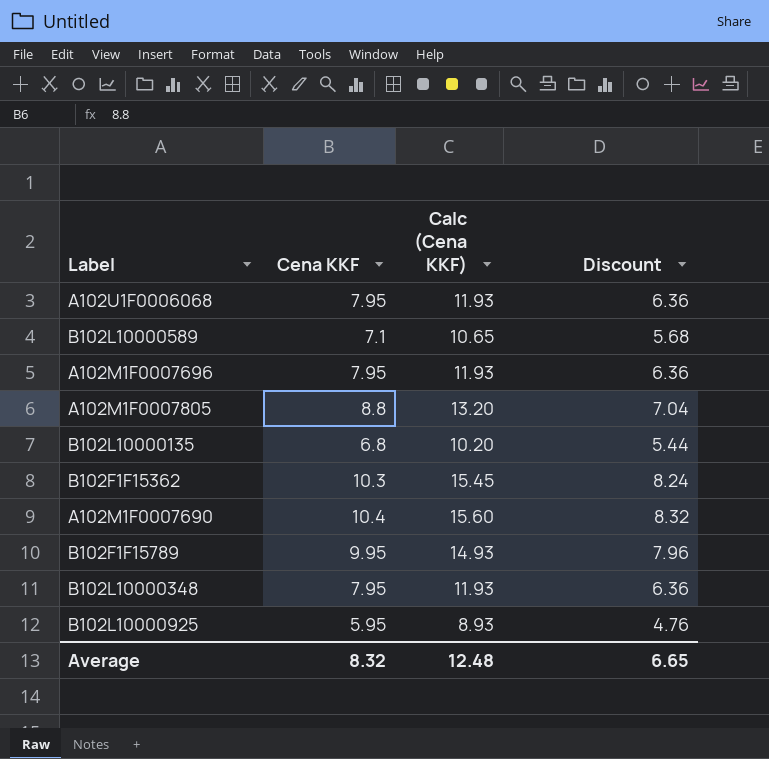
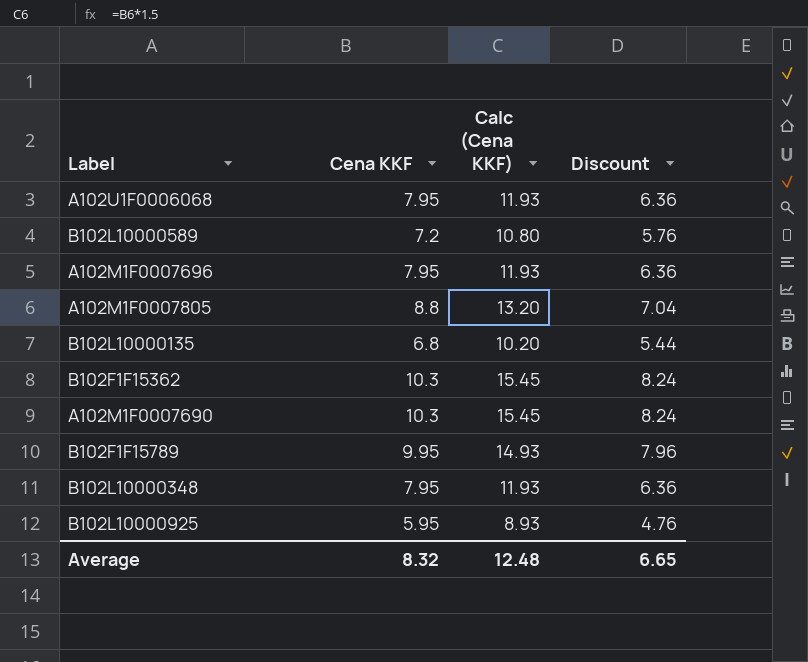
B102L10000589 | Cena KKF: 7.1 -> 7.2
B102L10000589 | Calc (Cena KKF): 10.65 -> 10.80
B102L10000589 | Discount: 5.68 -> 5.76
A102M1F0007690 | Cena KKF: 10.4 -> 10.3
A102M1F0007690 | Calc (Cena KKF): 15.60 -> 15.45
A102M1F0007690 | Discount: 8.32 -> 8.24

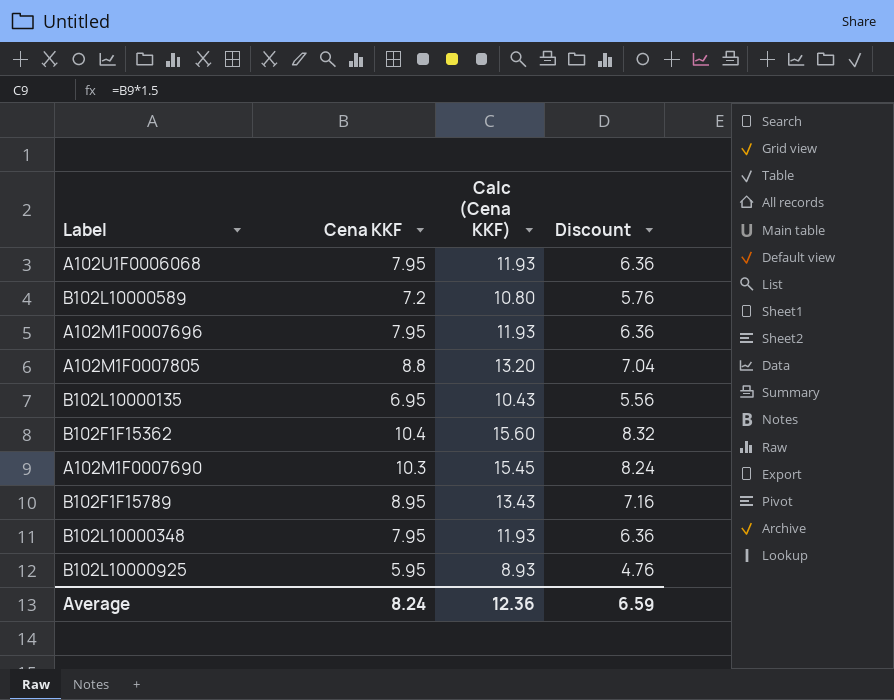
B102L10000135 | Cena KKF: 6.8 -> 6.95
B102L10000135 | Calc (Cena KKF): 10.20 -> 10.43
B102L10000135 | Discount: 5.44 -> 5.56
B102F1F15362 | Cena KKF: 10.3 -> 10.4
B102F1F15362 | Calc (Cena KKF): 15.45 -> 15.60
B102F1F15362 | Discount: 8.24 -> 8.32
B102F1F15789 | Cena KKF: 9.95 -> 8.95
B102F1F15789 | Calc (Cena KKF): 14.93 -> 13.43
B102F1F15789 | Discount: 7.96 -> 7.16
Average | Cena KKF: 8.32 -> 8.24
Average | Calc (Cena KKF): 12.48 -> 12.36
Average | Discount: 6.65 -> 6.59

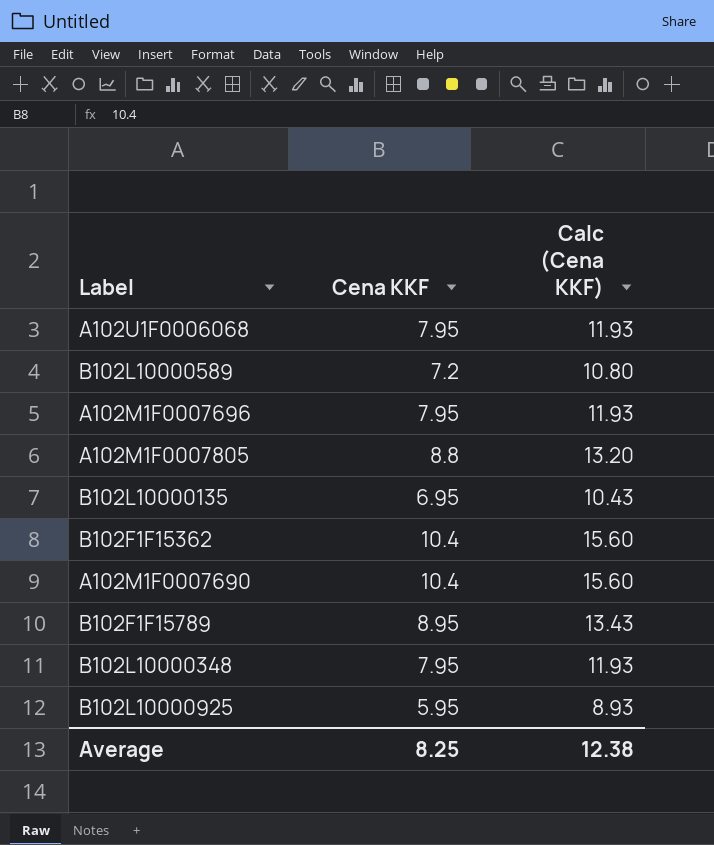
column Discount | formula: [Cena KKF] * 0.8 -> none
A102M1F0007690 | Cena KKF: 10.3 -> 10.4
A102M1F0007690 | Calc (Cena KKF): 15.45 -> 15.60
Average | Cena KKF: 8.24 -> 8.25
Average | Calc (Cena KKF): 12.36 -> 12.38

